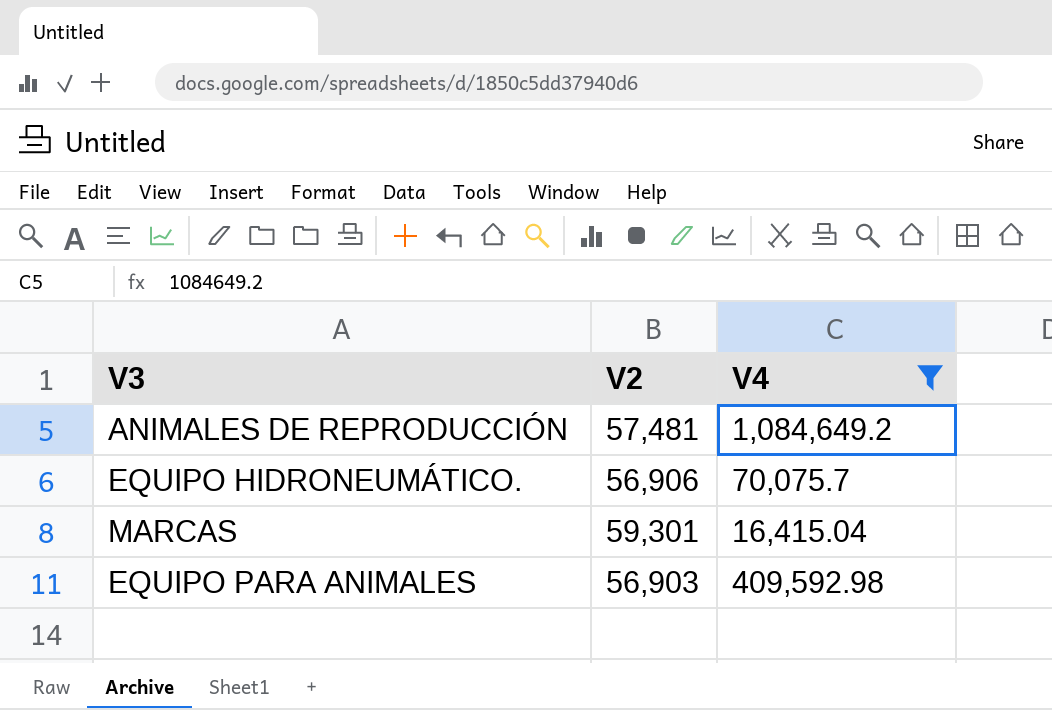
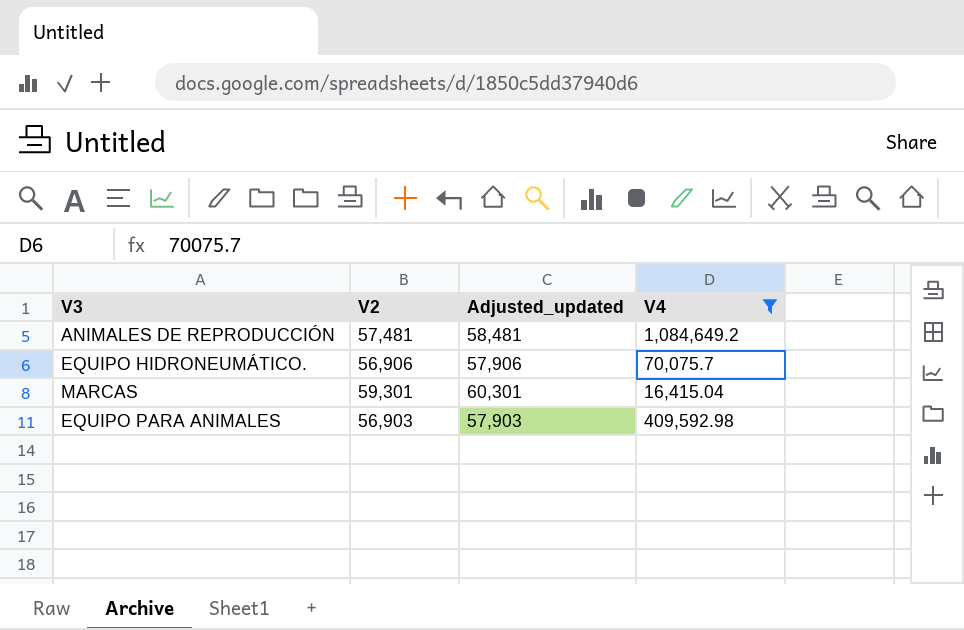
column Adjusted_updated | formula: none -> [V2] + 1000

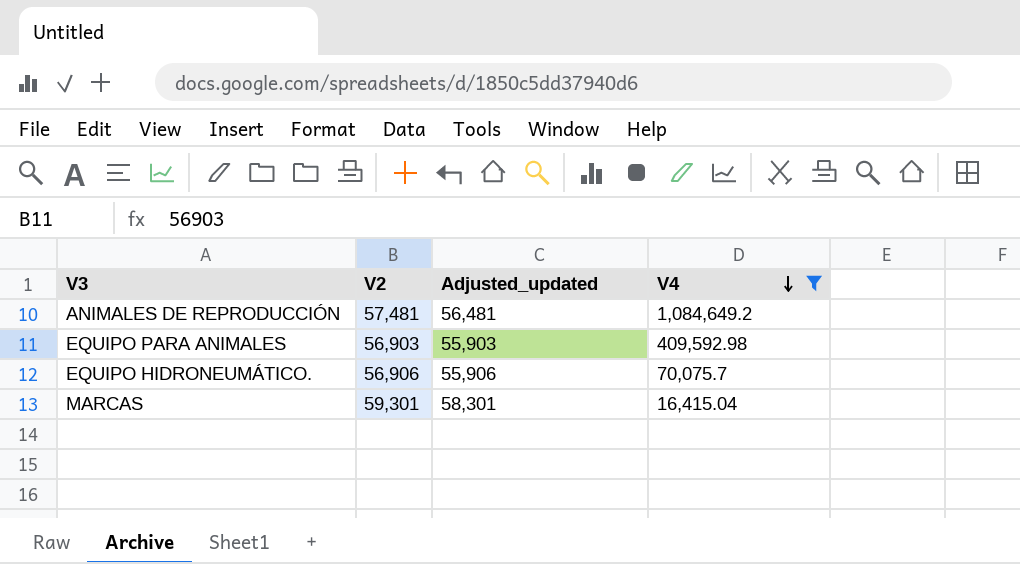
row order: none -> V4 descending
column Adjusted_updated | formula: [V2] + 1000 -> [V2] - 1000

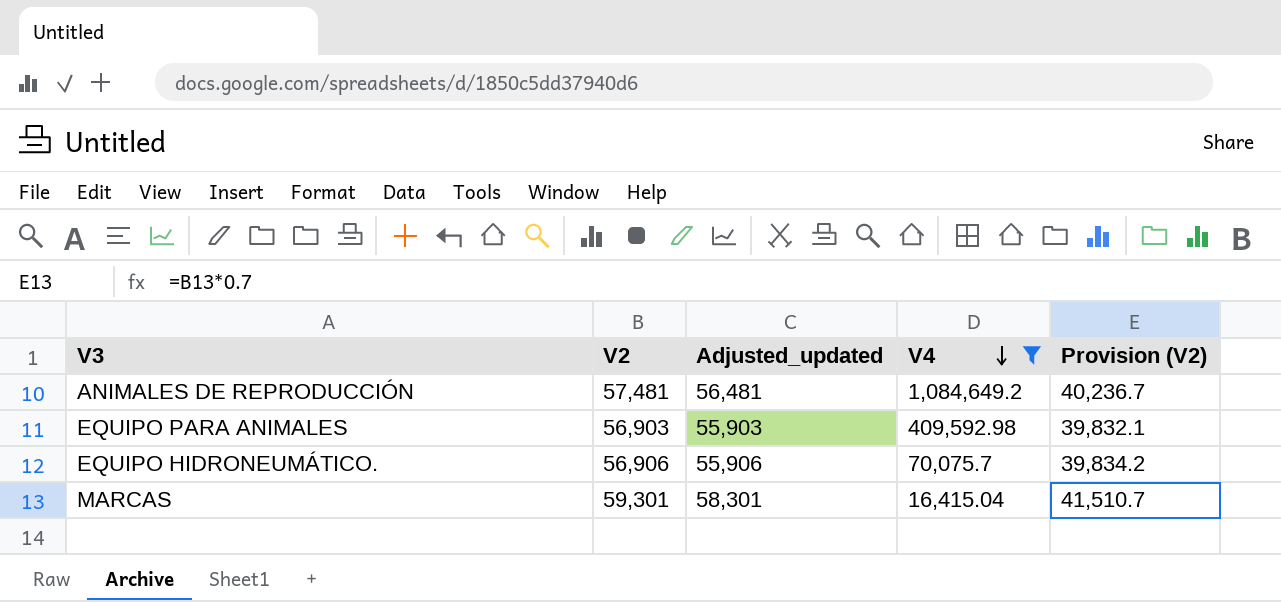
column Provision (V2) | formula: none -> [V2] * 0.7

